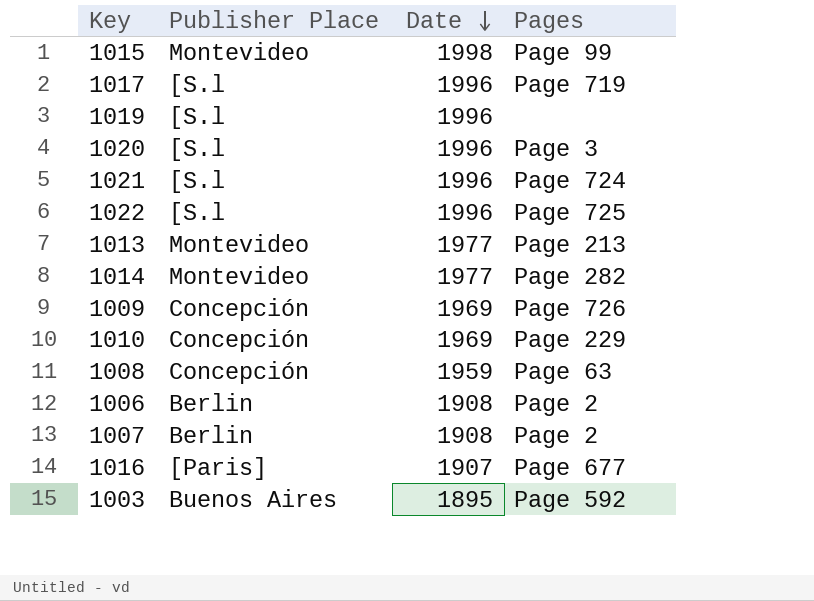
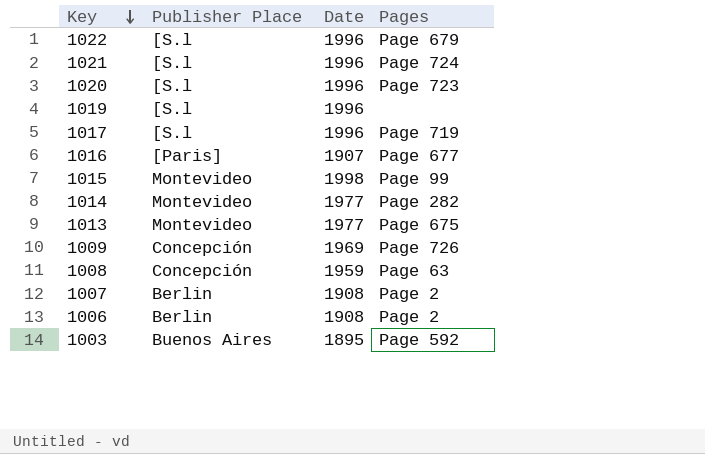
row order: Date descending -> Key descending
row 1010: Concepción | 1969 | Page 229 -> none
1022 | Pages: Page 725 -> Page 679
1020 | Pages: Page 3 -> Page 723
1013 | Pages: Page 213 -> Page 675

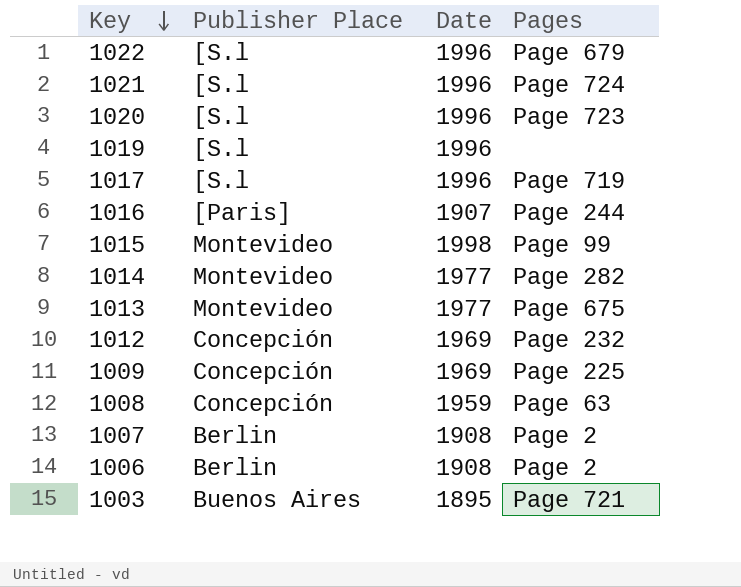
1016 | Pages: Page 677 -> Page 244
row 1012: none -> Concepción | 1969 | Page 232
1009 | Pages: Page 726 -> Page 225
1003 | Pages: Page 592 -> Page 721

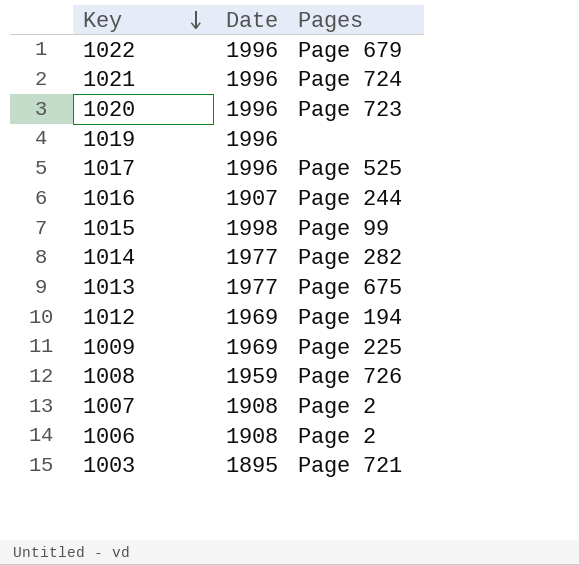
column Publisher Place | position: 2 -> none
1017 | Pages: Page 719 -> Page 525
1012 | Pages: Page 232 -> Page 194
1008 | Pages: Page 63 -> Page 726

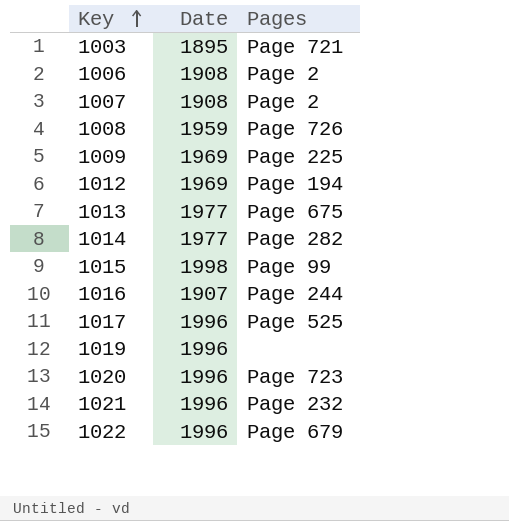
row order: Key descending -> Key ascending
1021 | Pages: Page 724 -> Page 232

